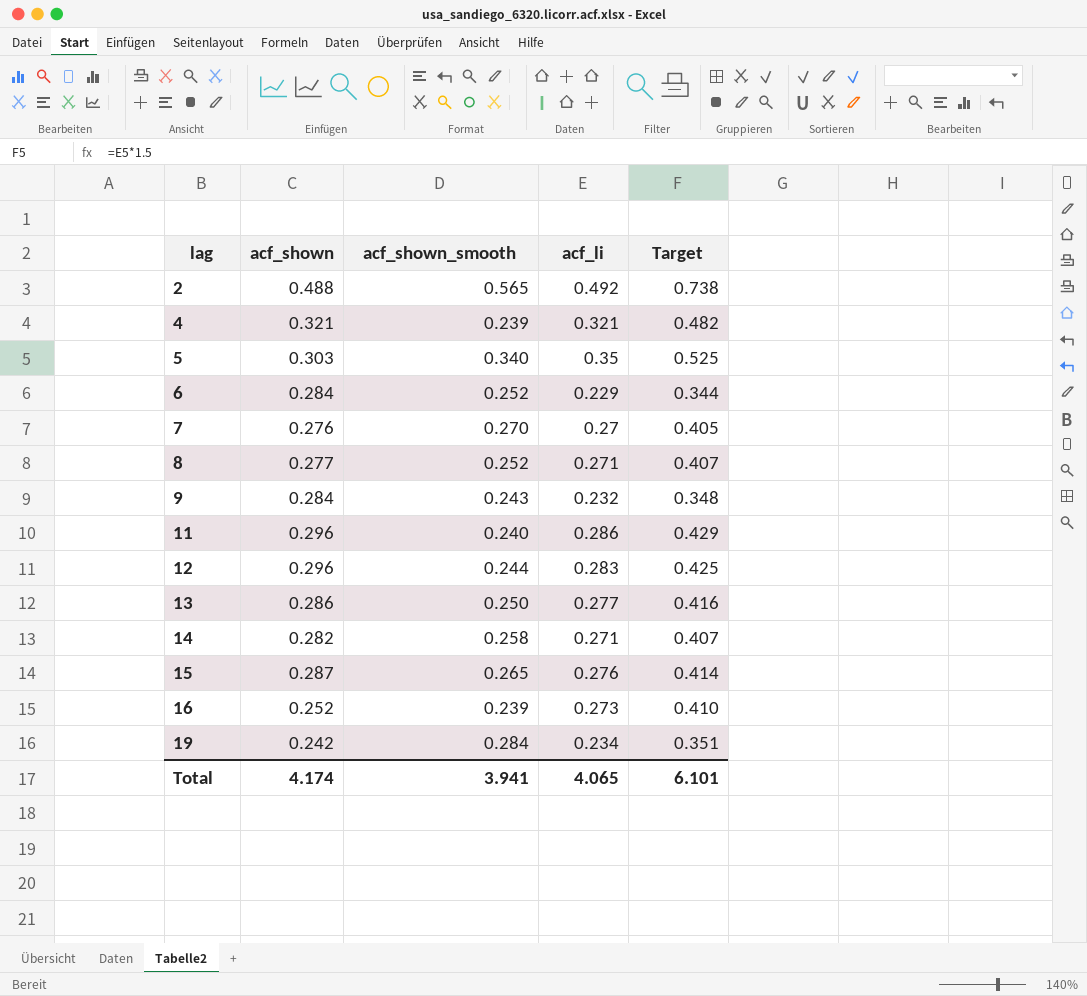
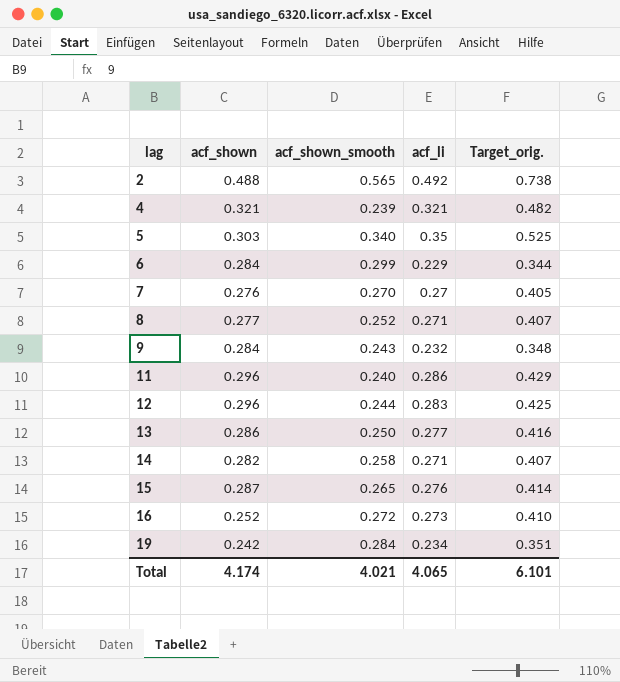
column name: Target -> Target_orig.
6 | acf_shown_smooth: 0.252 -> 0.299
16 | acf_shown_smooth: 0.239 -> 0.272
Total | acf_shown_smooth: 3.941 -> 4.021

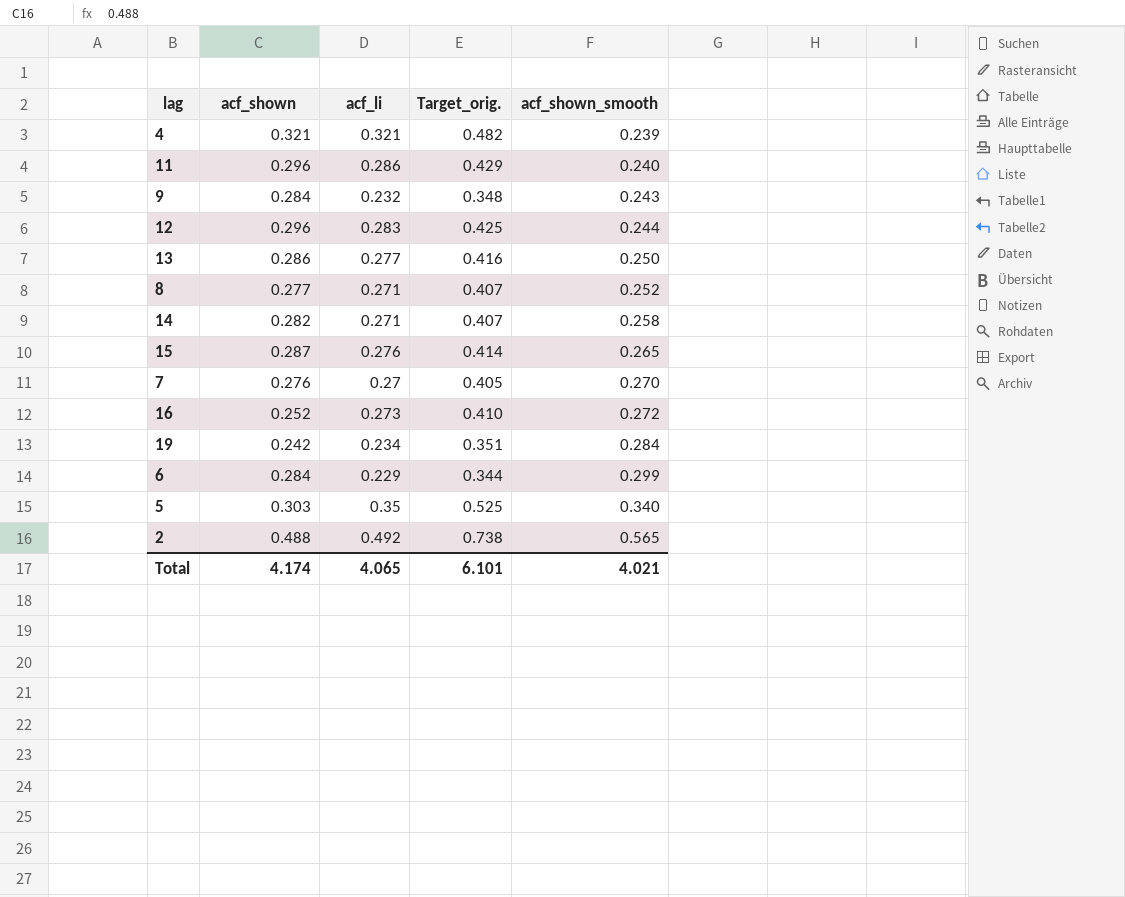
row order: lag ascending -> acf_shown_smooth ascending
column acf_shown_smooth | position: 3 -> 5

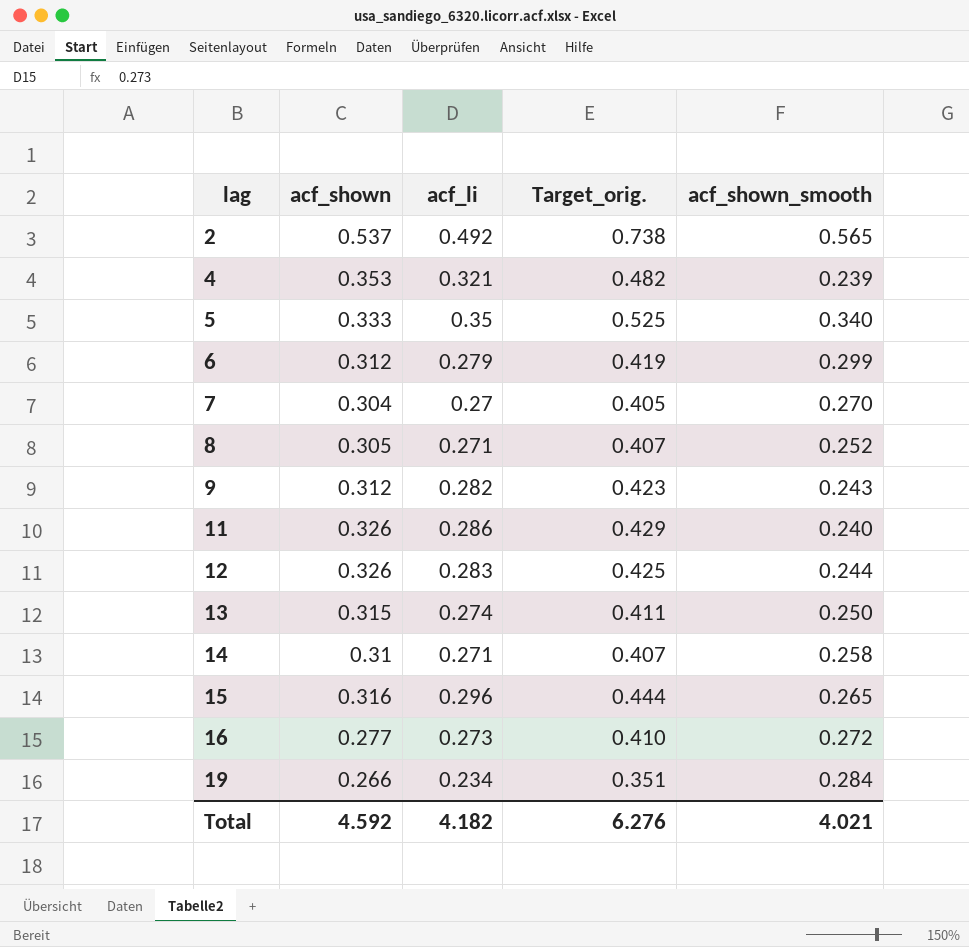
row order: acf_shown_smooth ascending -> lag ascending
2 | acf_shown: 0.488 -> 0.537
4 | acf_shown: 0.321 -> 0.353
5 | acf_shown: 0.303 -> 0.333
6 | acf_shown: 0.284 -> 0.312
6 | acf_li: 0.229 -> 0.279
6 | Target_orig.: 0.344 -> 0.419
7 | acf_shown: 0.276 -> 0.304
8 | acf_shown: 0.277 -> 0.305
9 | acf_shown: 0.284 -> 0.312
9 | acf_li: 0.232 -> 0.282
9 | Target_orig.: 0.348 -> 0.423
11 | acf_shown: 0.296 -> 0.326
12 | acf_shown: 0.296 -> 0.326
13 | acf_shown: 0.286 -> 0.315
13 | acf_li: 0.277 -> 0.274
13 | Target_orig.: 0.416 -> 0.411
14 | acf_shown: 0.282 -> 0.31
15 | acf_shown: 0.287 -> 0.316
15 | acf_li: 0.276 -> 0.296
15 | Target_orig.: 0.414 -> 0.444
16 | acf_shown: 0.252 -> 0.277
19 | acf_shown: 0.242 -> 0.266
Total | acf_shown: 4.174 -> 4.592
Total | acf_li: 4.065 -> 4.182
Total | Target_orig.: 6.101 -> 6.276

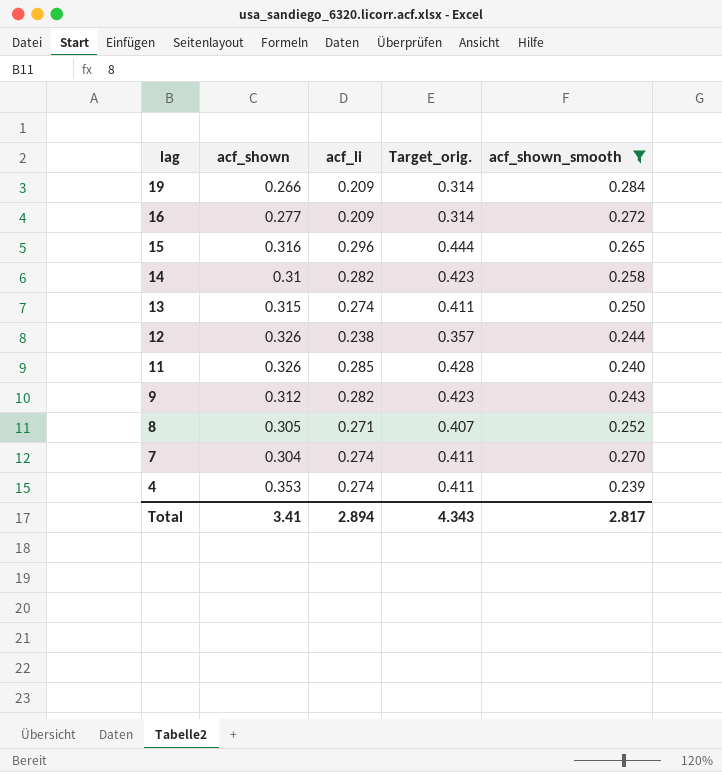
filter: none -> acf_shown_smooth <= 0.284
row order: lag ascending -> lag descending
19 | acf_li: 0.234 -> 0.209
19 | Target_orig.: 0.351 -> 0.314
16 | acf_li: 0.273 -> 0.209
16 | Target_orig.: 0.410 -> 0.314
14 | acf_li: 0.271 -> 0.282
14 | Target_orig.: 0.407 -> 0.423
12 | acf_li: 0.283 -> 0.238
12 | Target_orig.: 0.425 -> 0.357
11 | acf_li: 0.286 -> 0.285
11 | Target_orig.: 0.429 -> 0.428
7 | acf_li: 0.27 -> 0.274
7 | Target_orig.: 0.405 -> 0.411
4 | acf_li: 0.321 -> 0.274
4 | Target_orig.: 0.482 -> 0.411
Total | acf_shown: 4.592 -> 3.41
Total | acf_li: 4.182 -> 2.894
Total | Target_orig.: 6.276 -> 4.343
Total | acf_shown_smooth: 4.021 -> 2.817

